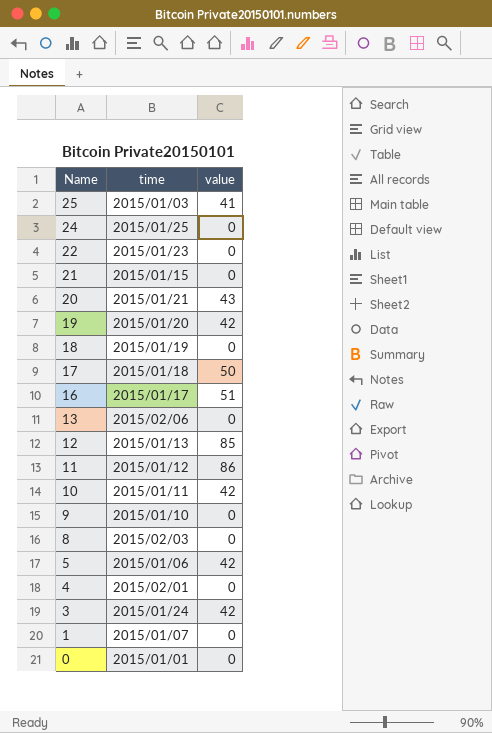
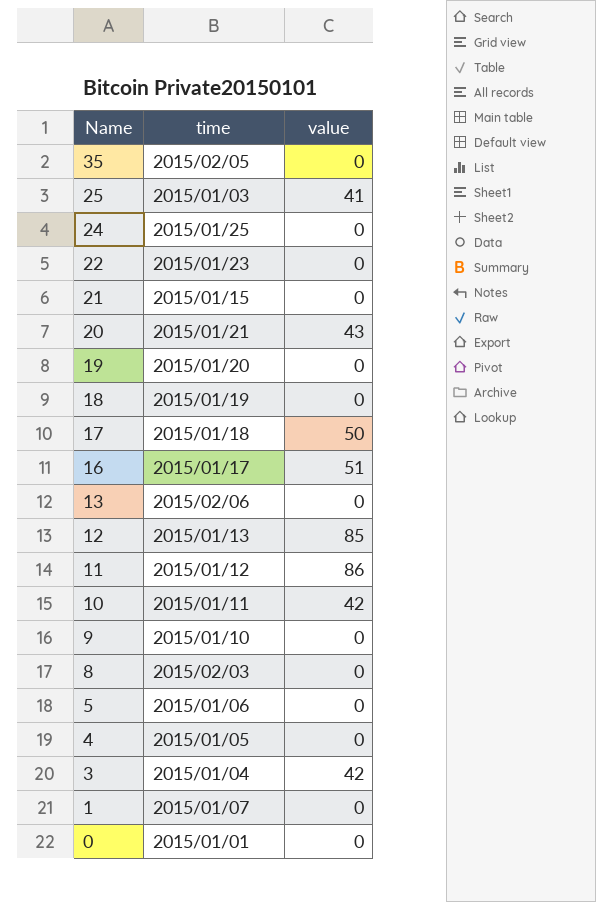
row 35: none -> 2015/02/05 | 0
19 | value: 42 -> 0
5 | value: 42 -> 0
4 | time: 2015/02/01 -> 2015/01/05
3 | time: 2015/01/24 -> 2015/01/04

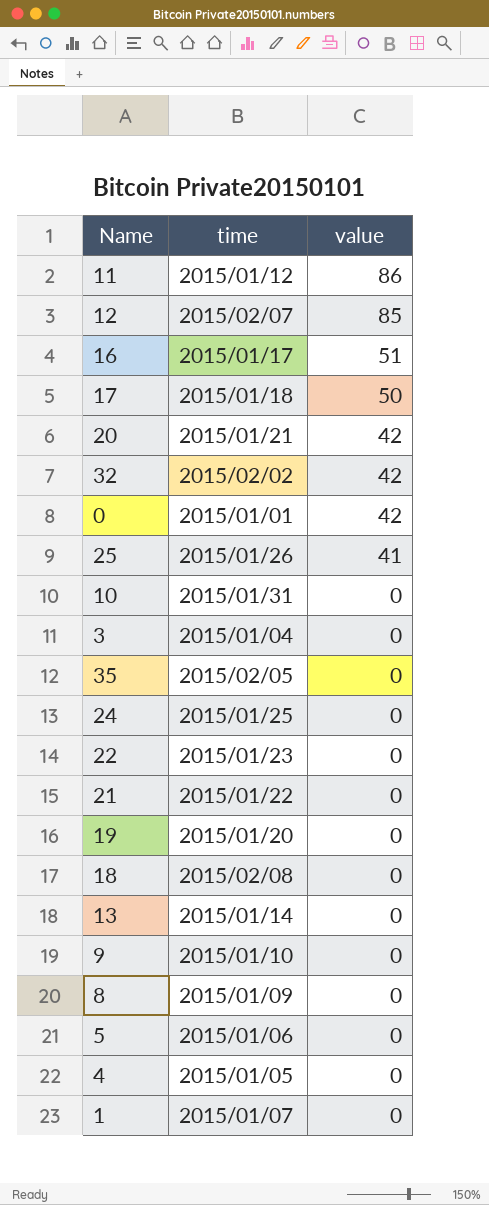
row order: Name descending -> value descending
12 | time: 2015/01/13 -> 2015/02/07
20 | value: 43 -> 42
row 32: none -> 2015/02/02 | 42
0 | value: 0 -> 42
25 | time: 2015/01/03 -> 2015/01/26
10 | time: 2015/01/11 -> 2015/01/31
10 | value: 42 -> 0
3 | value: 42 -> 0
21 | time: 2015/01/15 -> 2015/01/22
18 | time: 2015/01/19 -> 2015/02/08
13 | time: 2015/02/06 -> 2015/01/14
8 | time: 2015/02/03 -> 2015/01/09

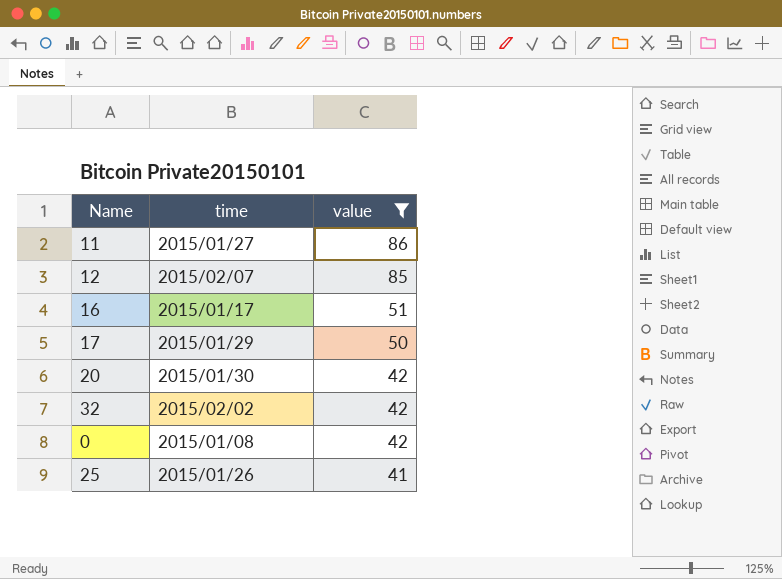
filter: none -> value != 0
11 | time: 2015/01/12 -> 2015/01/27
17 | time: 2015/01/18 -> 2015/01/29
20 | time: 2015/01/21 -> 2015/01/30
0 | time: 2015/01/01 -> 2015/01/08

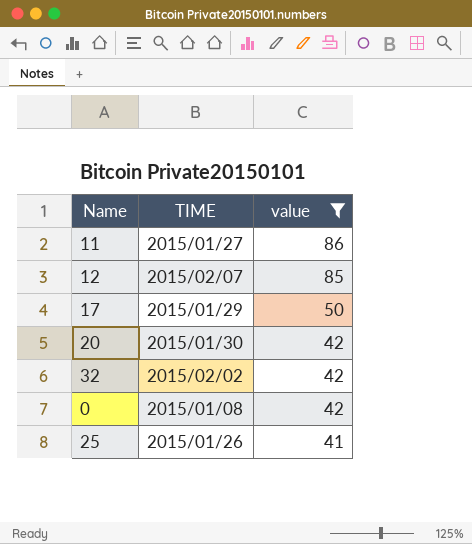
column name: time -> TIME
row 16: 2015/01/17 | 51 -> none

